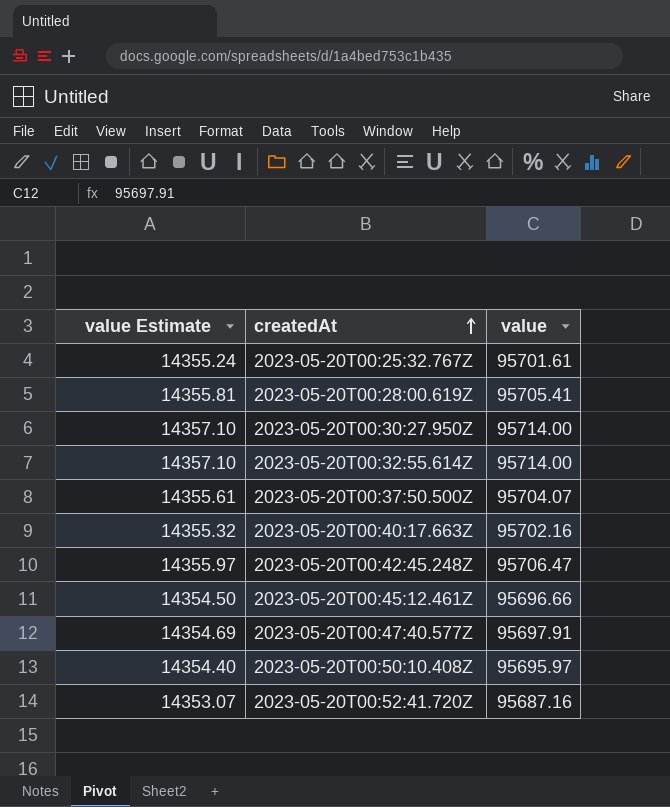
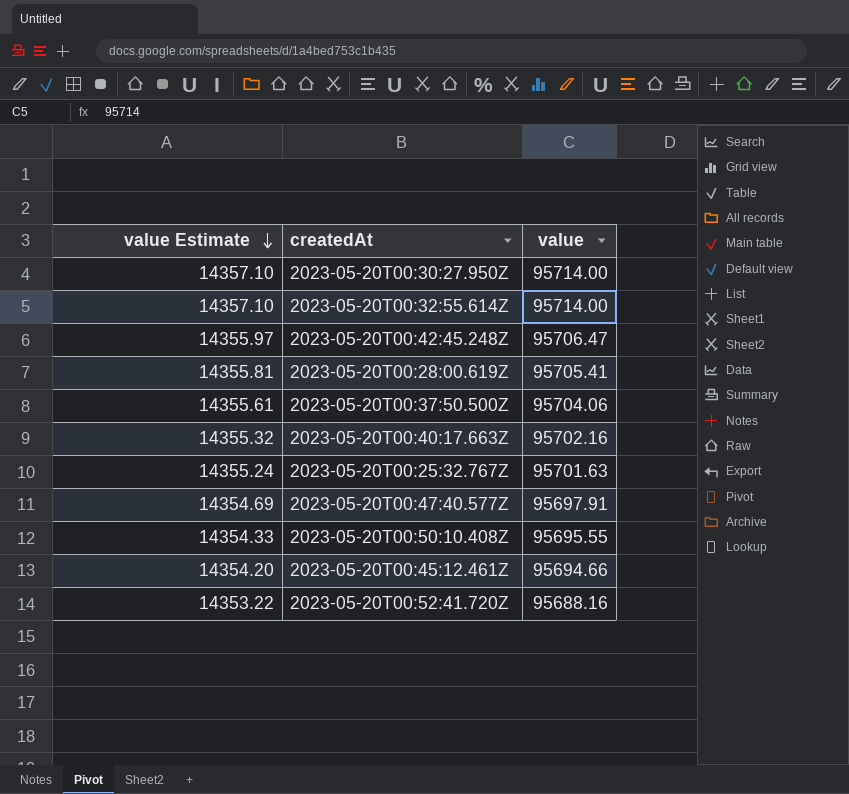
row order: createdAt ascending -> value Estimate descending
2023-05-20T00:37:50.500Z | value: 95704.07 -> 95704.06
2023-05-20T00:25:32.767Z | value: 95701.61 -> 95701.63
2023-05-20T00:50:10.408Z | value Estimate: 14354.40 -> 14354.33
2023-05-20T00:50:10.408Z | value: 95695.97 -> 95695.55
2023-05-20T00:45:12.461Z | value Estimate: 14354.50 -> 14354.20
2023-05-20T00:45:12.461Z | value: 95696.66 -> 95694.66
2023-05-20T00:52:41.720Z | value Estimate: 14353.07 -> 14353.22
2023-05-20T00:52:41.720Z | value: 95687.16 -> 95688.16

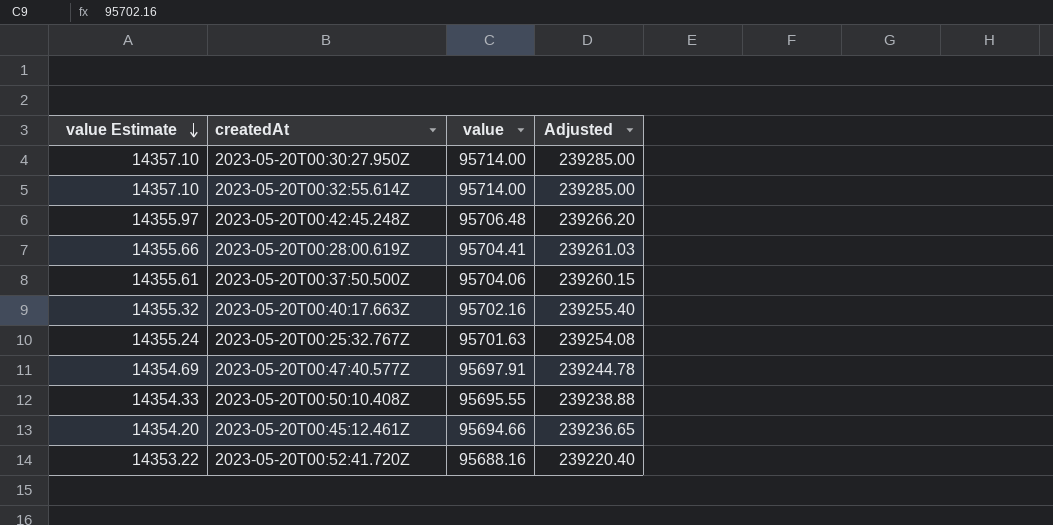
column Adjusted | formula: none -> [value] * 2.5
2023-05-20T00:42:45.248Z | value: 95706.47 -> 95706.48
2023-05-20T00:28:00.619Z | value Estimate: 14355.81 -> 14355.66
2023-05-20T00:28:00.619Z | value: 95705.41 -> 95704.41

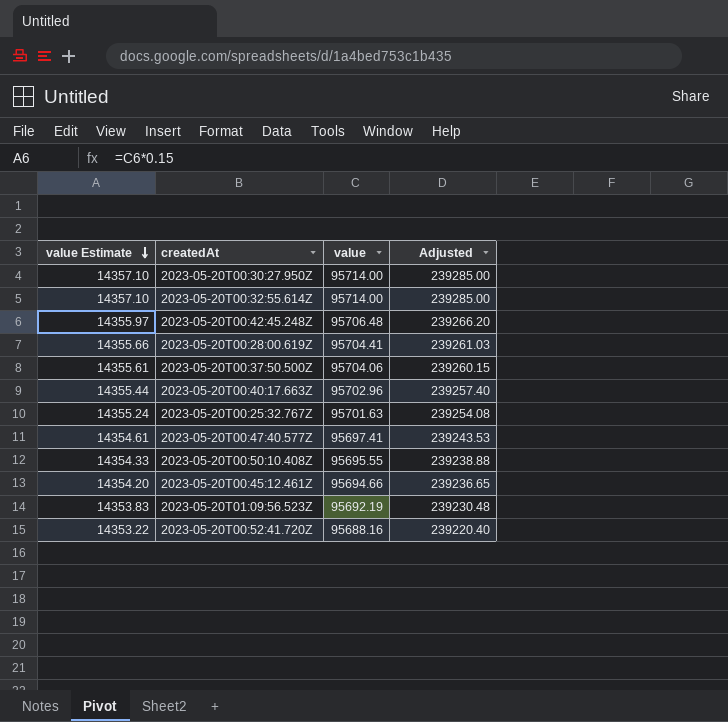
2023-05-20T00:40:17.663Z | value Estimate: 14355.32 -> 14355.44
2023-05-20T00:40:17.663Z | value: 95702.16 -> 95702.96
2023-05-20T00:40:17.663Z | Adjusted: 239255.40 -> 239257.40
2023-05-20T00:47:40.577Z | value Estimate: 14354.69 -> 14354.61
2023-05-20T00:47:40.577Z | value: 95697.91 -> 95697.41
2023-05-20T00:47:40.577Z | Adjusted: 239244.78 -> 239243.53
row 2023-05-20T01:09:56.523Z: none -> 14353.83 | 95692.19 | 239230.48

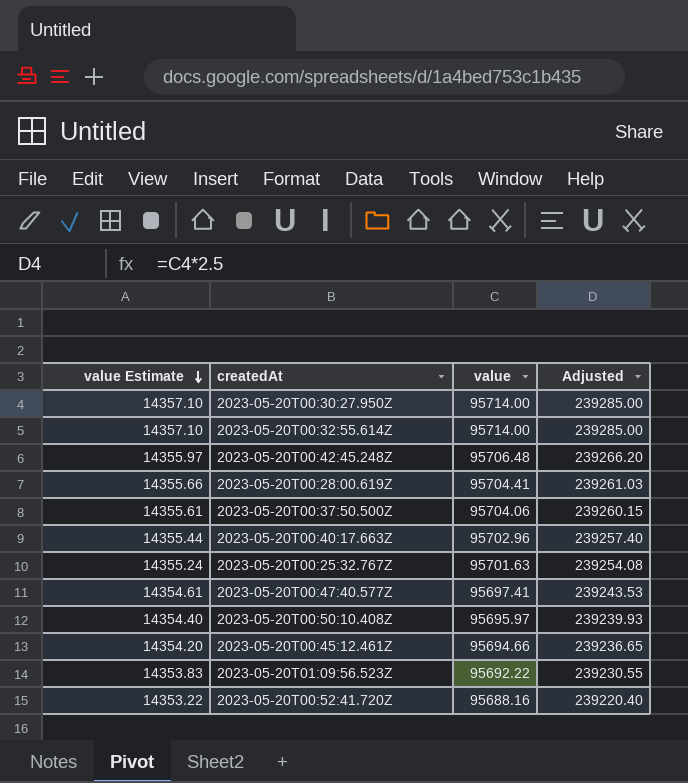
2023-05-20T00:50:10.408Z | value Estimate: 14354.33 -> 14354.40
2023-05-20T00:50:10.408Z | value: 95695.55 -> 95695.97
2023-05-20T00:50:10.408Z | Adjusted: 239238.88 -> 239239.93
2023-05-20T01:09:56.523Z | value: 95692.19 -> 95692.22
2023-05-20T01:09:56.523Z | Adjusted: 239230.48 -> 239230.55

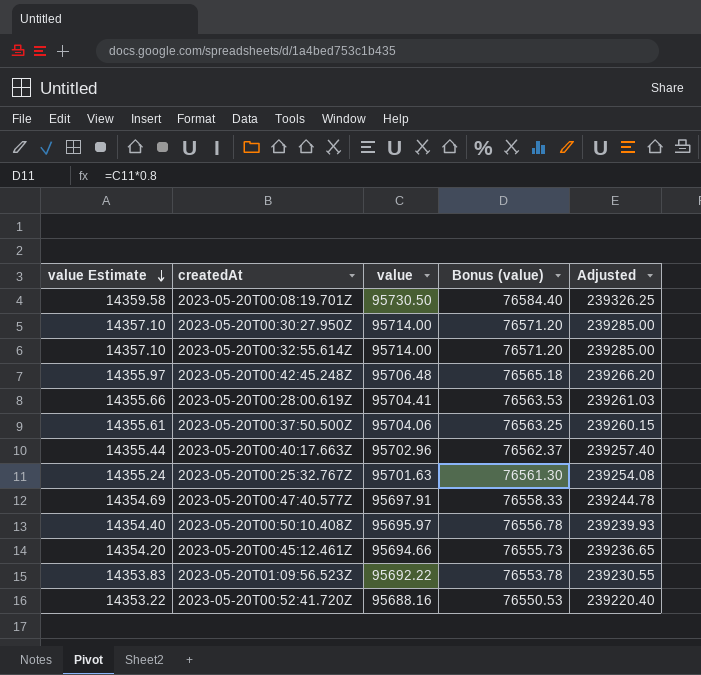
column Bonus (value) | formula: none -> [value] * 0.8
row 2023-05-20T00:08:19.701Z: none -> 14359.58 | 95730.50 | 76584.40 | 239326.25
2023-05-20T00:47:40.577Z | value Estimate: 14354.61 -> 14354.69
2023-05-20T00:47:40.577Z | value: 95697.41 -> 95697.91
2023-05-20T00:47:40.577Z | Adjusted: 239243.53 -> 239244.78

